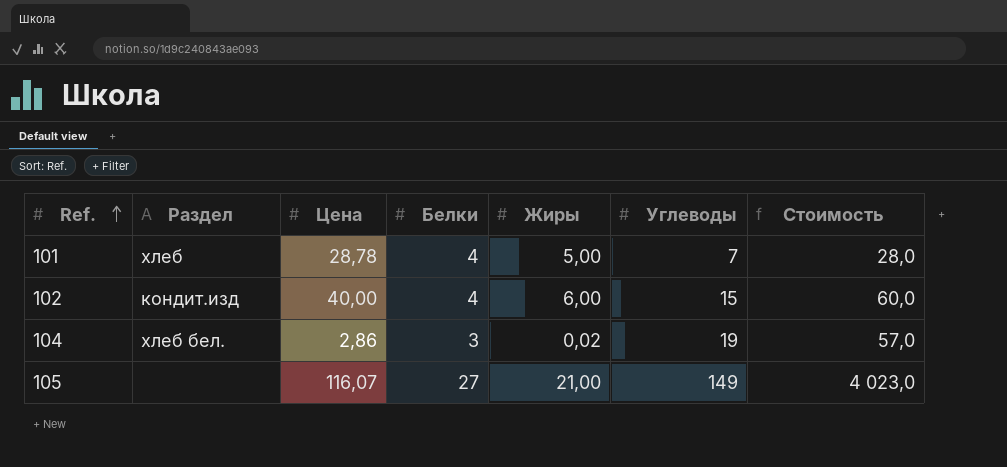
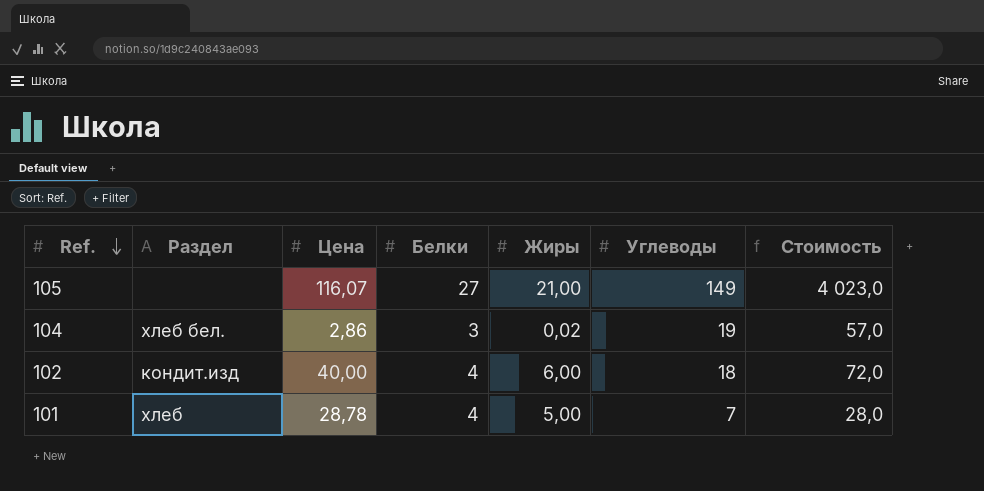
row order: Ref. ascending -> Ref. descending
102 | Углеводы: 15 -> 18
102 | Стоимость: 60,0 -> 72,0

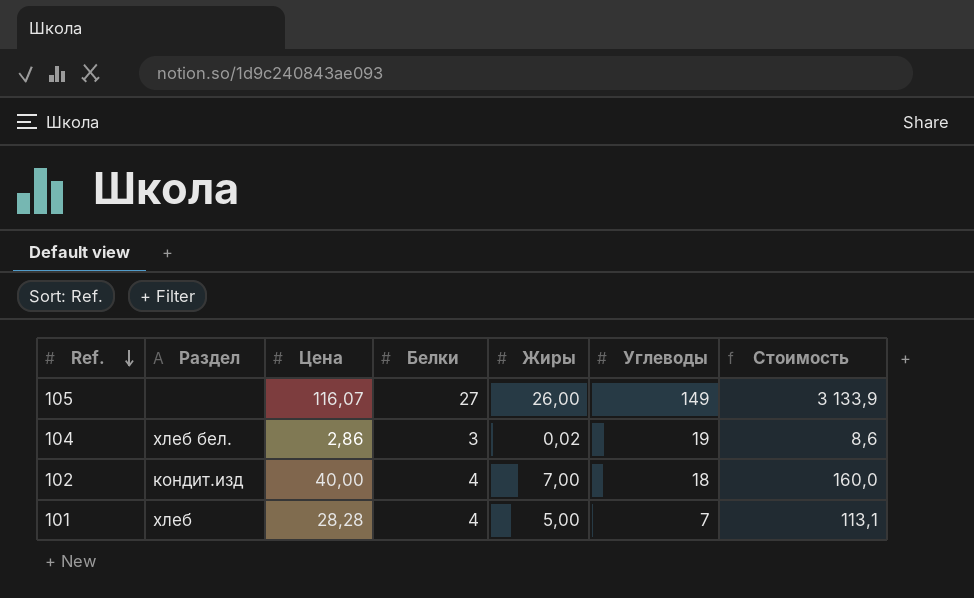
column Стоимость | formula: [Белки] * [Углеводы] -> [Цена] * [Белки]
105 | Жиры: 21,00 -> 26,00
102 | Жиры: 6,00 -> 7,00
101 | Цена: 28,78 -> 28,28

